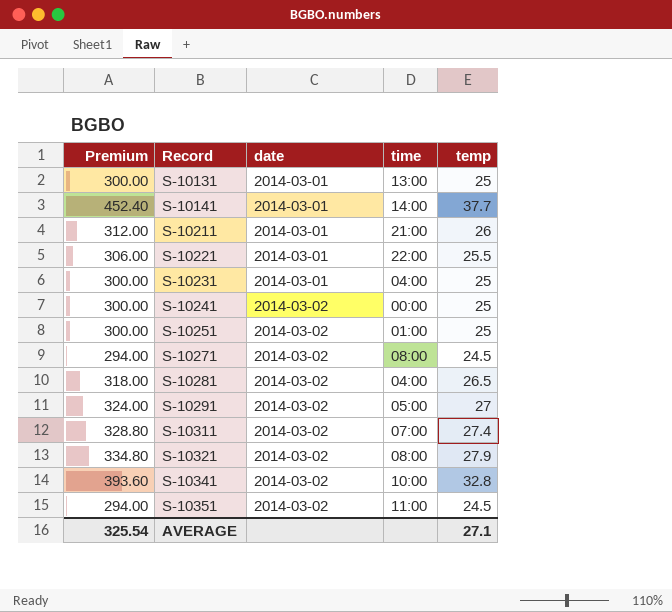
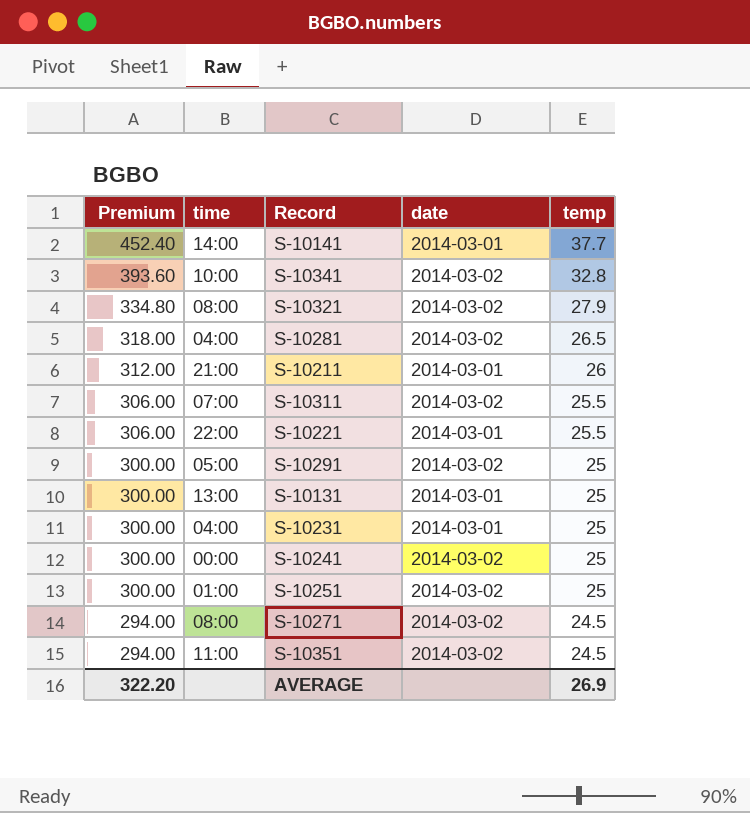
row order: Record ascending -> Premium descending
column time | position: 4 -> 2
S-10311 | Premium: 328.80 -> 306.00
S-10311 | temp: 27.4 -> 25.5
S-10291 | Premium: 324.00 -> 300.00
S-10291 | temp: 27 -> 25
AVERAGE | Premium: 325.54 -> 322.20
AVERAGE | temp: 27.1 -> 26.9

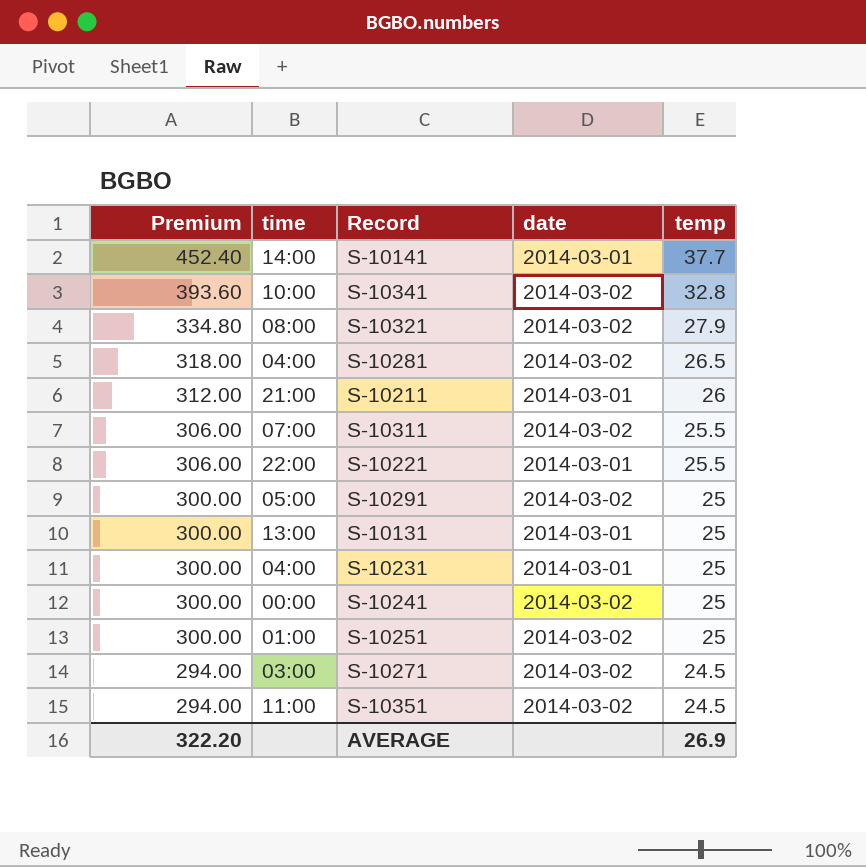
S-10271 | time: 08:00 -> 03:00

